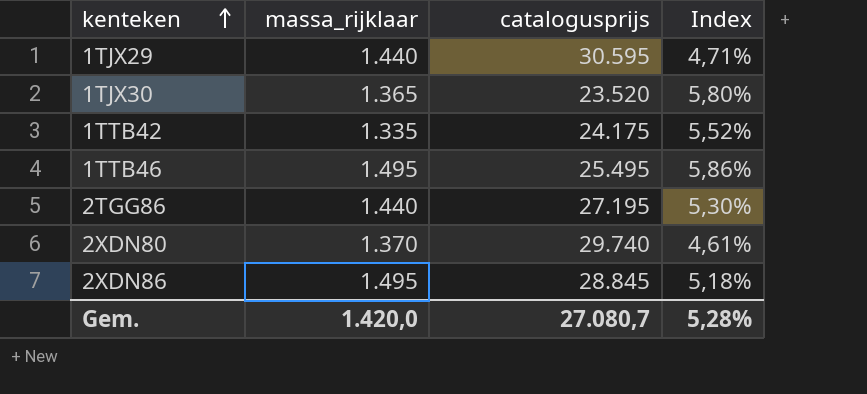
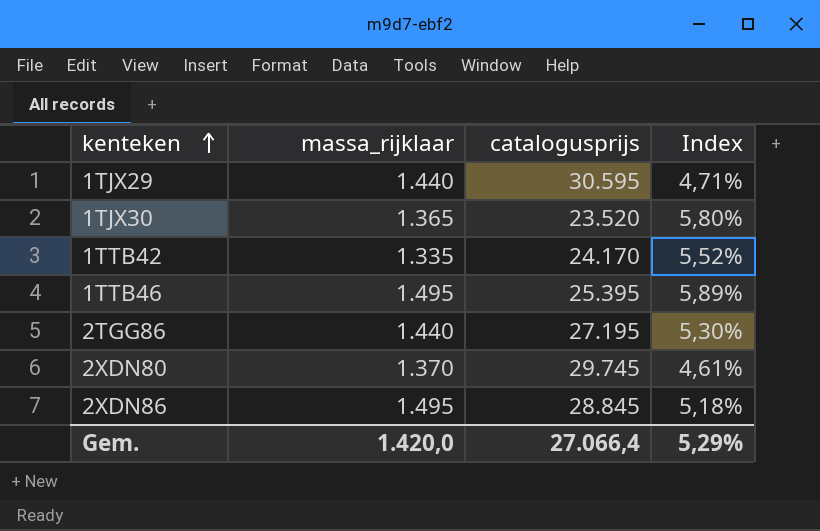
1TTB42 | catalogusprijs: 24.175 -> 24.170
1TTB46 | catalogusprijs: 25.495 -> 25.395
1TTB46 | Index: 5,86% -> 5,89%
2XDN80 | catalogusprijs: 29.740 -> 29.745
Gem. | catalogusprijs: 27.080,7 -> 27.066,4
Gem. | Index: 5,28% -> 5,29%

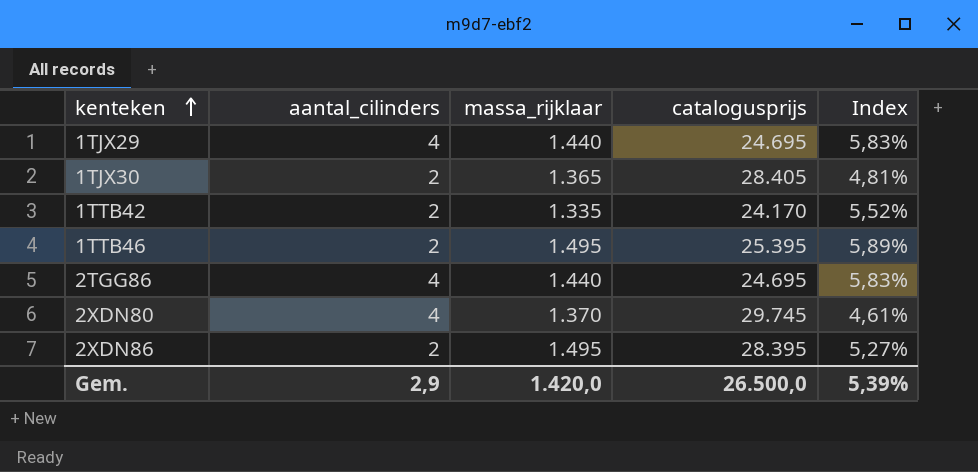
column aantal_cilinders | position: none -> 2
1TJX29 | catalogusprijs: 30.595 -> 24.695
1TJX29 | Index: 4,71% -> 5,83%
1TJX30 | catalogusprijs: 23.520 -> 28.405
1TJX30 | Index: 5,80% -> 4,81%
2TGG86 | catalogusprijs: 27.195 -> 24.695
2TGG86 | Index: 5,30% -> 5,83%
2XDN86 | catalogusprijs: 28.845 -> 28.395
2XDN86 | Index: 5,18% -> 5,27%
Gem. | catalogusprijs: 27.066,4 -> 26.500,0
Gem. | Index: 5,29% -> 5,39%

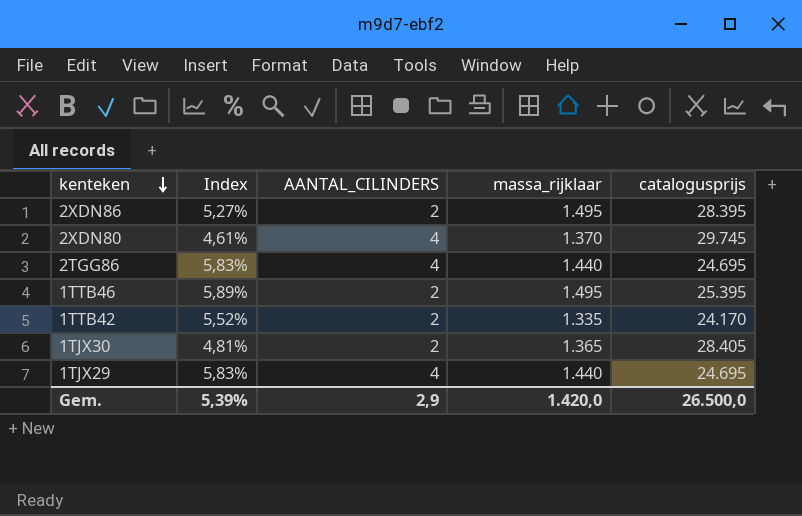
row order: kenteken ascending -> kenteken descending
column Index | position: 5 -> 2
column name: aantal_cilinders -> AANTAL_CILINDERS

